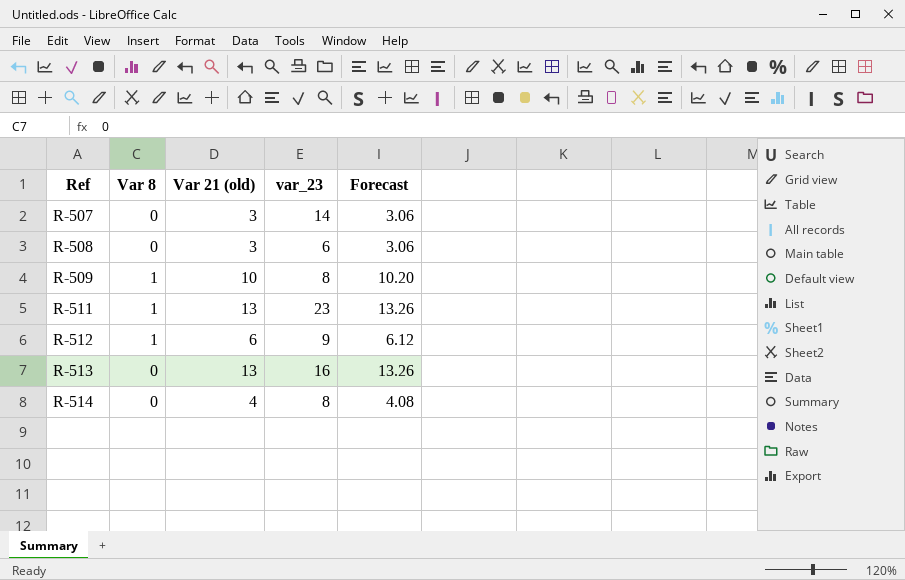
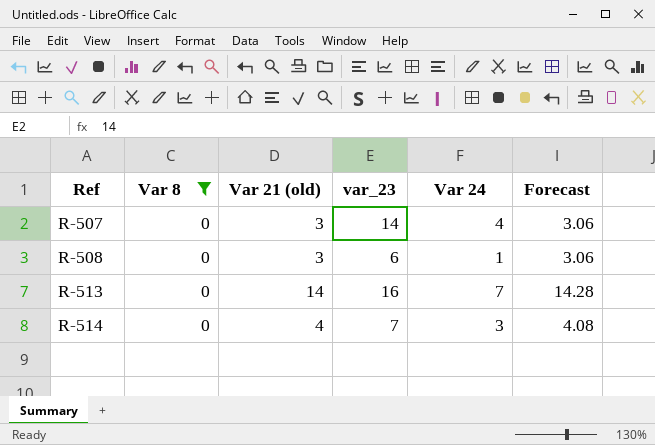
filter: none -> Var 8 = 0
column Var 24 | position: none -> 5
R-513 | Var 21 (old): 13 -> 14
R-513 | Forecast: 13.26 -> 14.28
R-514 | var_23: 8 -> 7

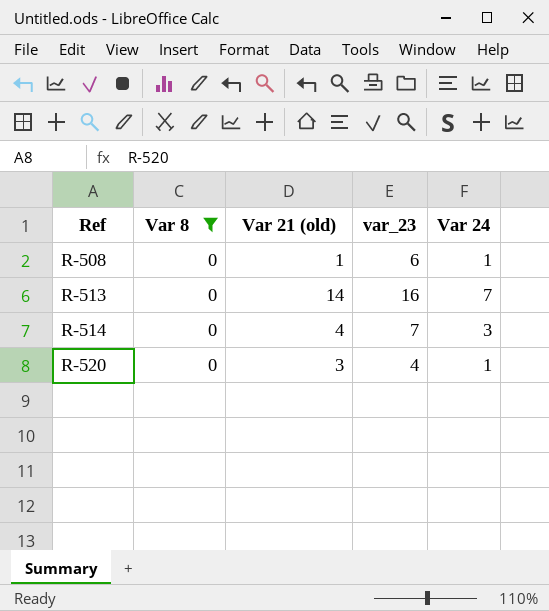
column Forecast | formula: [Var 21 (old)] * 1.02 -> none
row R-507: 0 | 3 | 14 | 4 | 3.06 -> none
R-508 | Var 21 (old): 3 -> 1
row R-520: none -> 0 | 3 | 4 | 1

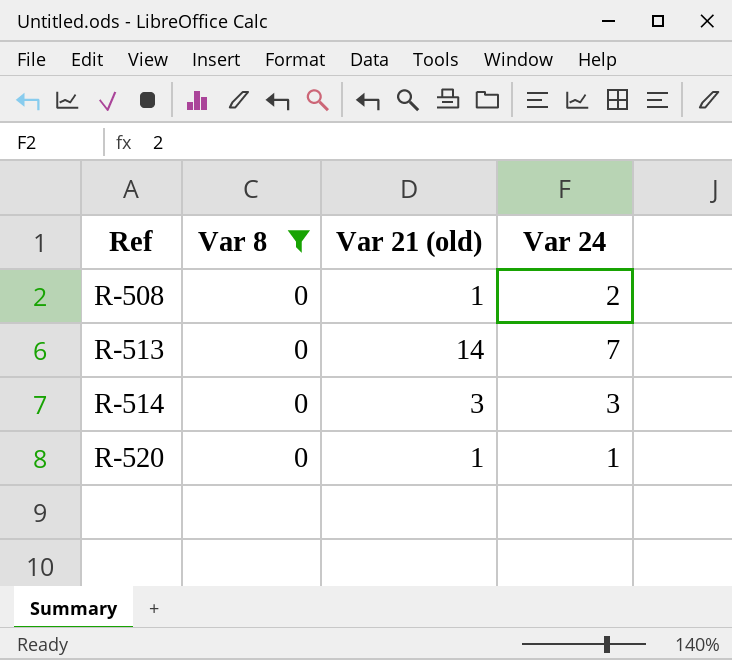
column var_23 | position: 4 -> none
R-508 | Var 24: 1 -> 2
R-514 | Var 21 (old): 4 -> 3
R-520 | Var 21 (old): 3 -> 1

